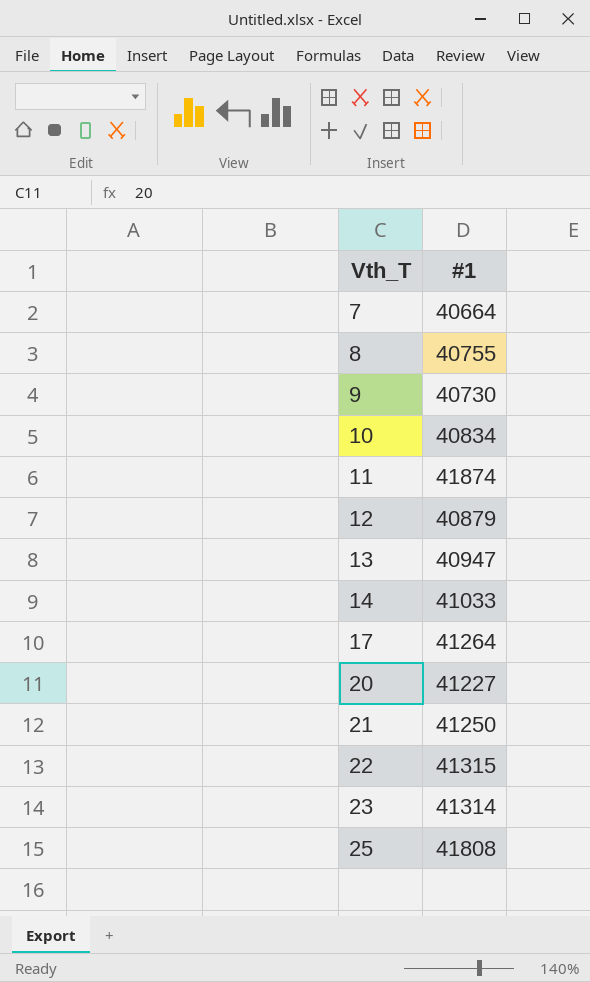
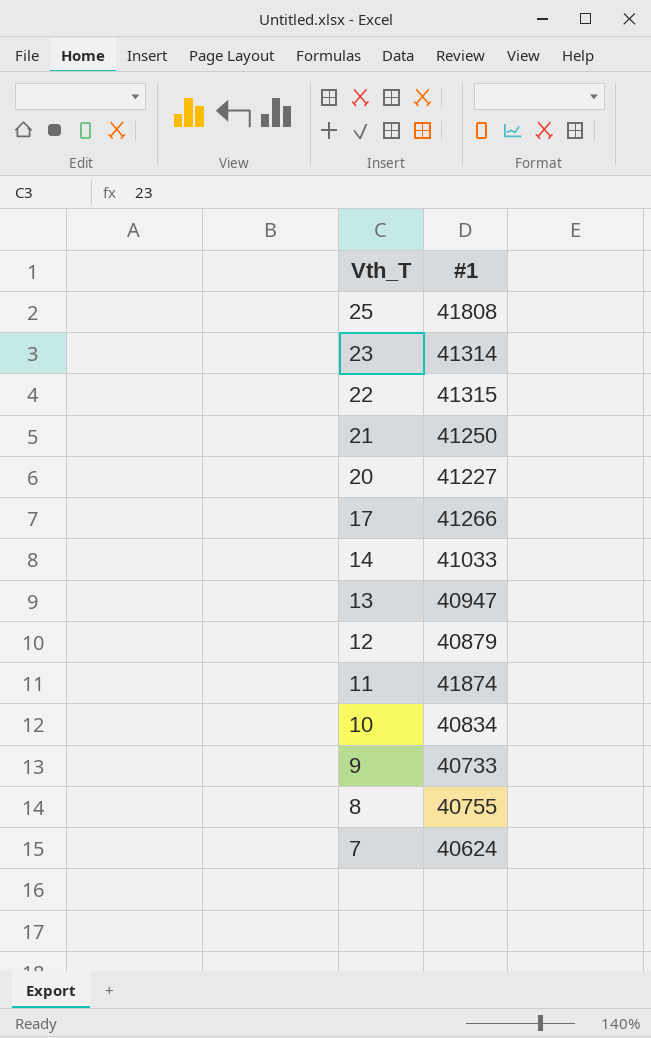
row order: Vth_T ascending -> Vth_T descending
17 | #1: 41264 -> 41266
9 | #1: 40730 -> 40733
7 | #1: 40664 -> 40624

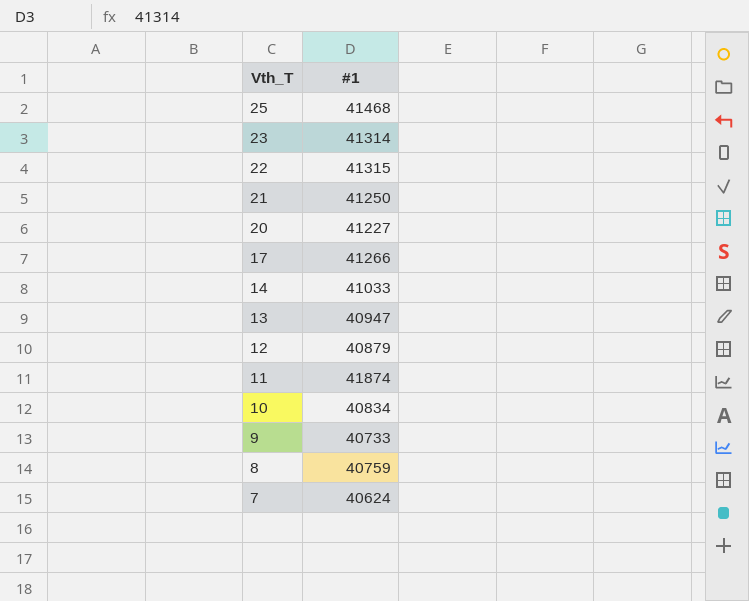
25 | #1: 41808 -> 41468
8 | #1: 40755 -> 40759

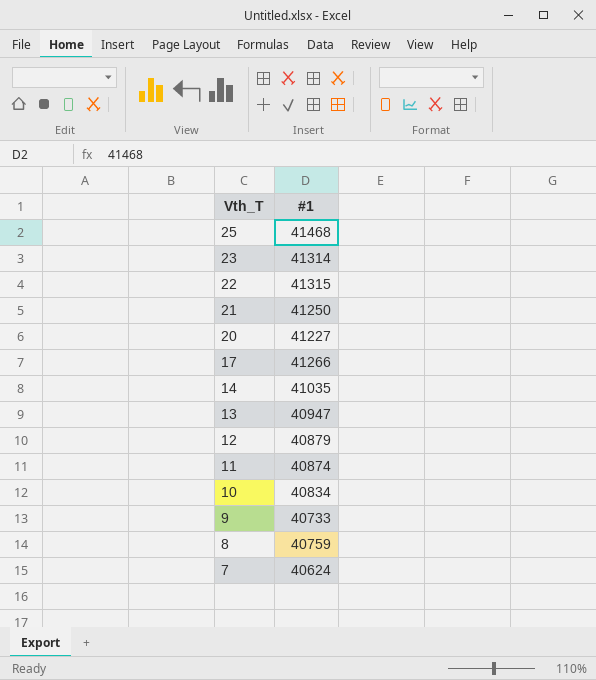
14 | #1: 41033 -> 41035
11 | #1: 41874 -> 40874

